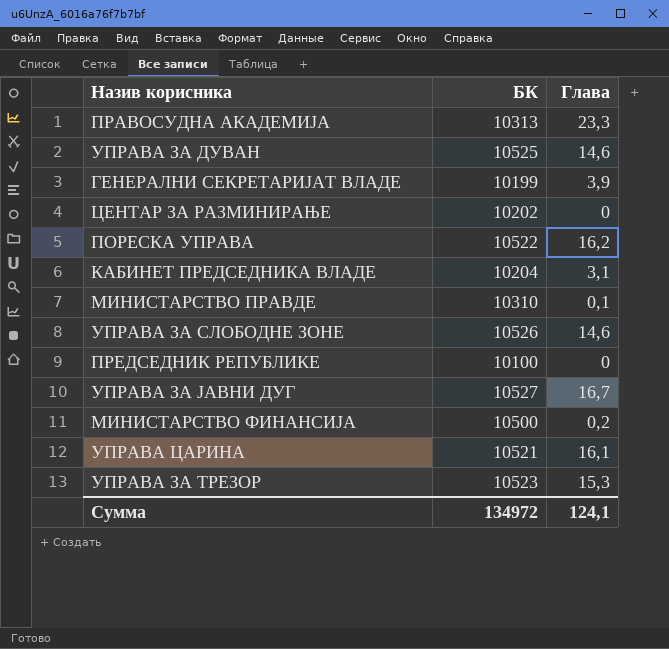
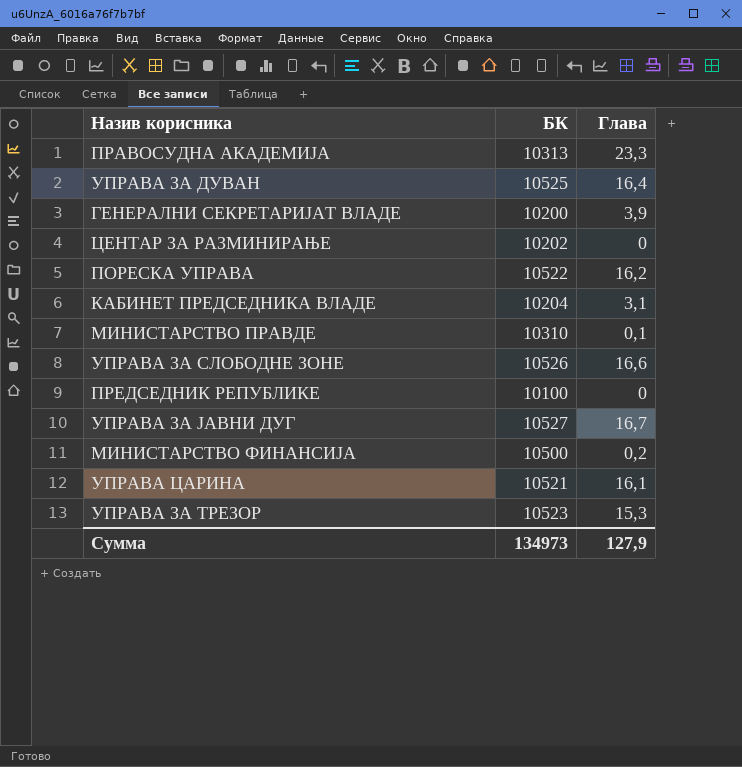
УПРАВА ЗА ДУВАН | Глава: 14,6 -> 16,4
ГЕНЕРАЛНИ СЕКРЕТАРИЈАТ ВЛАДЕ | БК: 10199 -> 10200
УПРАВА ЗА СЛОБОДНЕ ЗОНЕ | Глава: 14,6 -> 16,6
Сумма | БК: 134972 -> 134973
Сумма | Глава: 124,1 -> 127,9

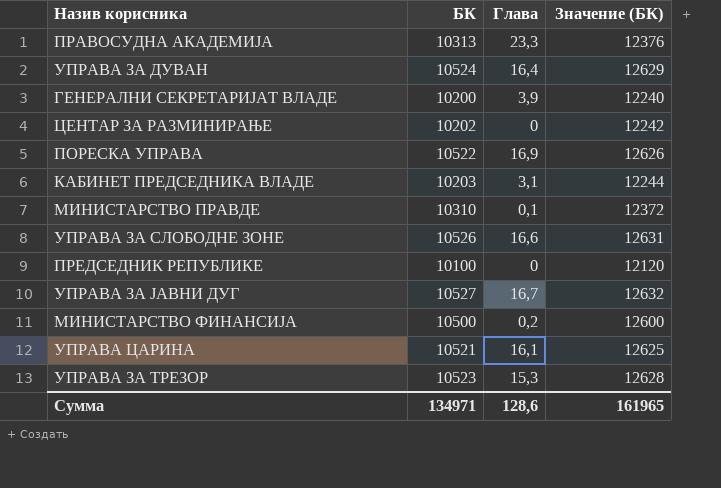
column Значение (БК) | formula: none -> [БК] * 1,2
УПРАВА ЗА ДУВАН | БК: 10525 -> 10524
ПОРЕСКА УПРАВА | Глава: 16,2 -> 16,9
КАБИНЕТ ПРЕДСЕДНИКА ВЛАДЕ | БК: 10204 -> 10203
Сумма | БК: 134973 -> 134971
Сумма | Глава: 127,9 -> 128,6

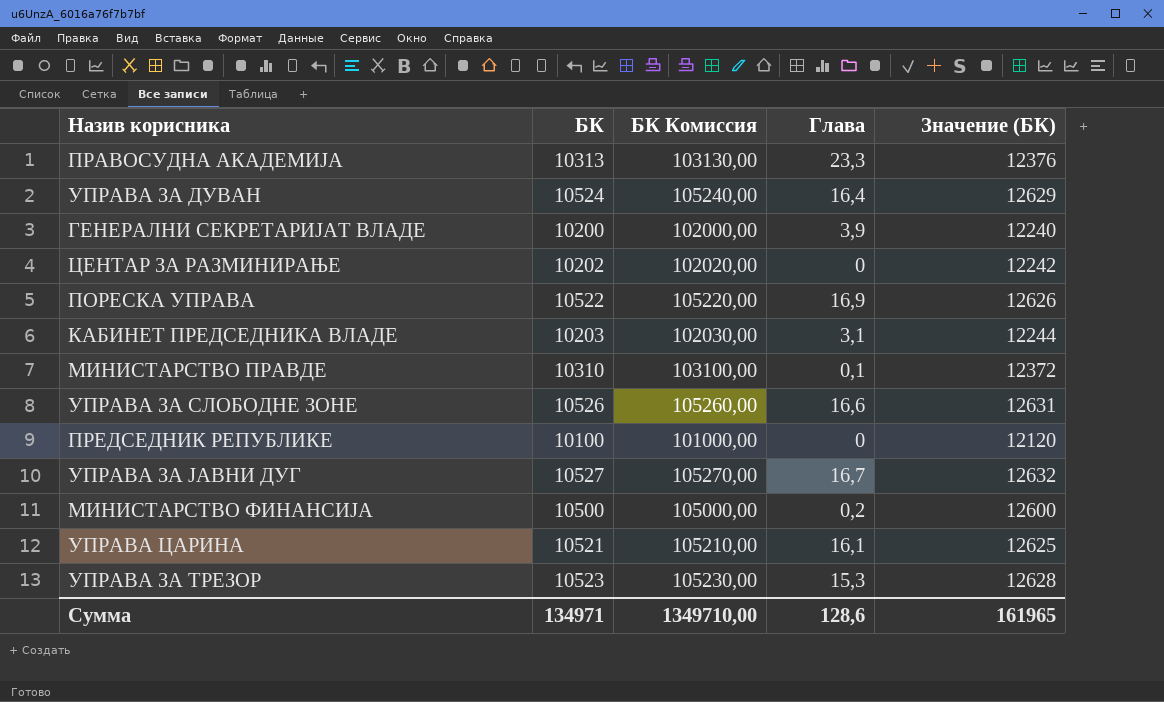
column БК Комиссия | formula: none -> [БК] * 10

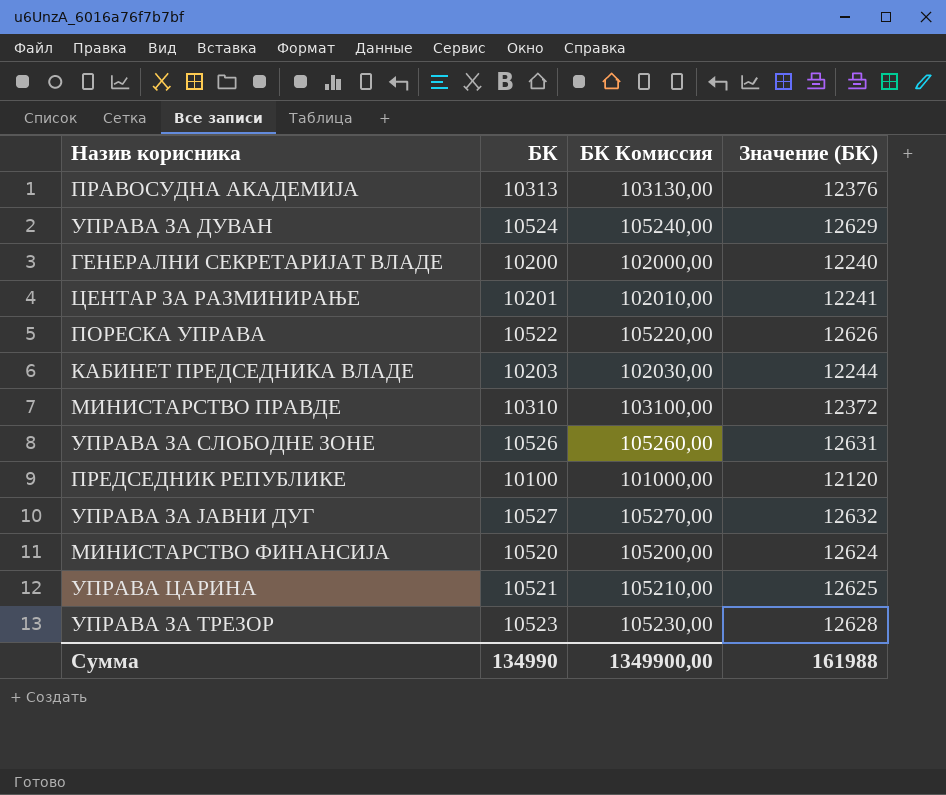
column Глава | position: 4 -> none
ЦЕНТАР ЗА РАЗМИНИРАЊЕ | БК: 10202 -> 10201
ЦЕНТАР ЗА РАЗМИНИРАЊЕ | БК Комиссия: 102020,00 -> 102010,00
ЦЕНТАР ЗА РАЗМИНИРАЊЕ | Значение (БК): 12242 -> 12241
МИНИСТАРСТВО ФИНАНСИЈА | БК: 10500 -> 10520
МИНИСТАРСТВО ФИНАНСИЈА | БК Комиссия: 105000,00 -> 105200,00
МИНИСТАРСТВО ФИНАНСИЈА | Значение (БК): 12600 -> 12624
Сумма | БК: 134971 -> 134990
Сумма | БК Комиссия: 1349710,00 -> 1349900,00
Сумма | Значение (БК): 161965 -> 161988

